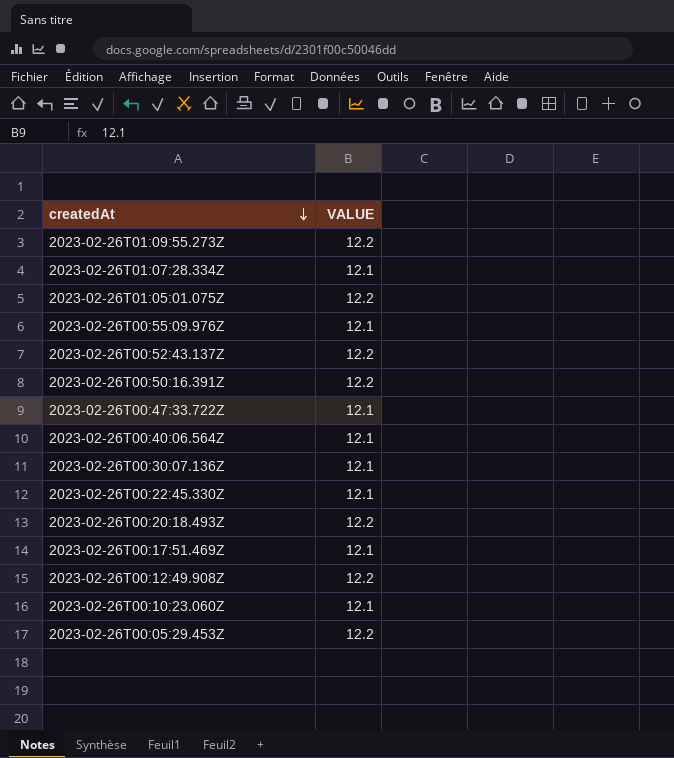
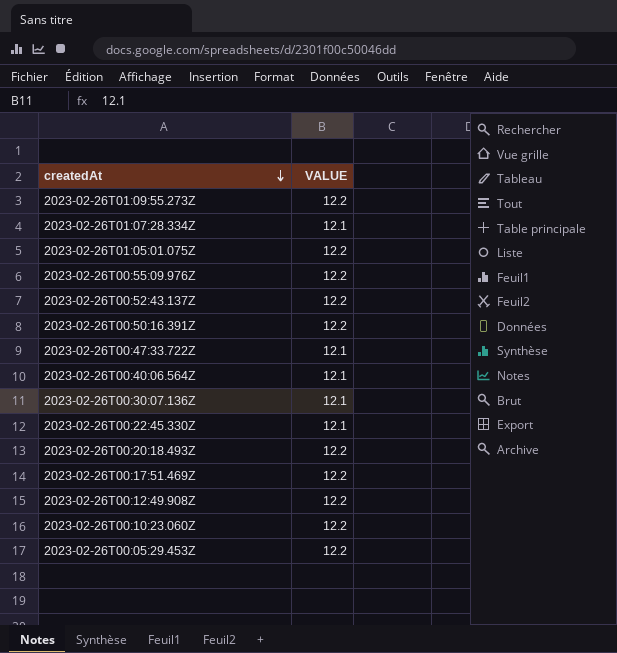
2023-02-26T00:55:09.976Z | VALUE: 12.1 -> 12.2
2023-02-26T00:17:51.469Z | VALUE: 12.1 -> 12.2
2023-02-26T00:10:23.060Z | VALUE: 12.1 -> 12.2

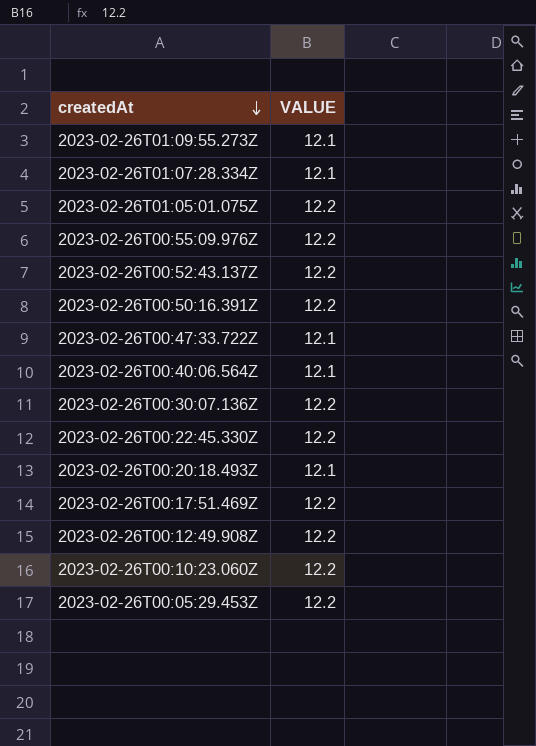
2023-02-26T01:09:55.273Z | VALUE: 12.2 -> 12.1
2023-02-26T00:30:07.136Z | VALUE: 12.1 -> 12.2
2023-02-26T00:22:45.330Z | VALUE: 12.1 -> 12.2
2023-02-26T00:20:18.493Z | VALUE: 12.2 -> 12.1

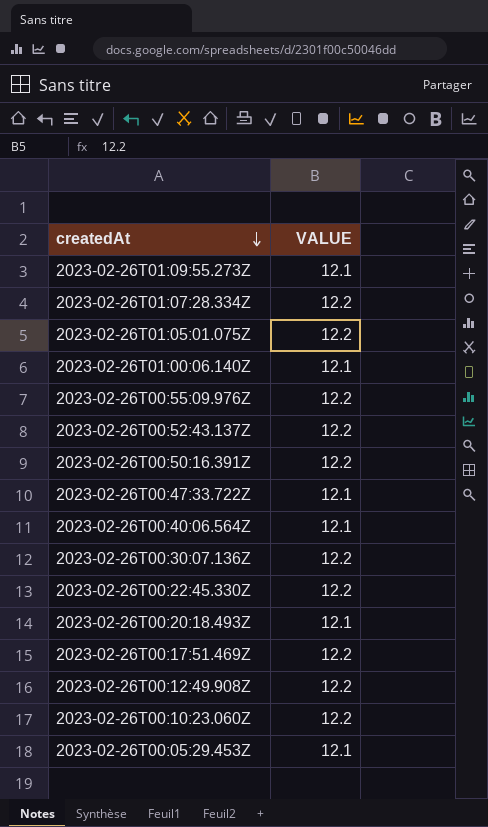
2023-02-26T01:07:28.334Z | VALUE: 12.1 -> 12.2
row 2023-02-26T01:00:06.140Z: none -> 12.1
2023-02-26T00:05:29.453Z | VALUE: 12.2 -> 12.1

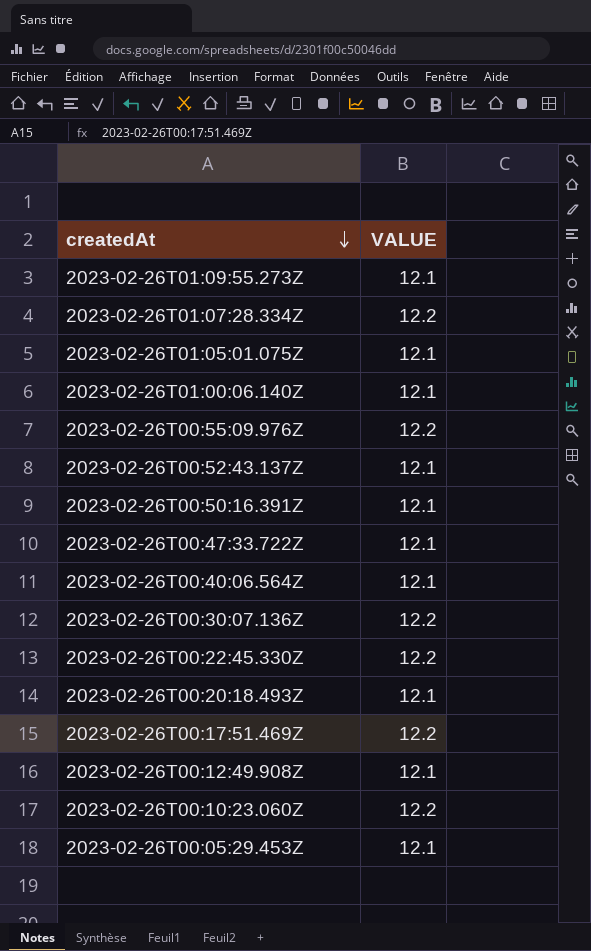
2023-02-26T01:05:01.075Z | VALUE: 12.2 -> 12.1
2023-02-26T00:52:43.137Z | VALUE: 12.2 -> 12.1
2023-02-26T00:50:16.391Z | VALUE: 12.2 -> 12.1
2023-02-26T00:12:49.908Z | VALUE: 12.2 -> 12.1

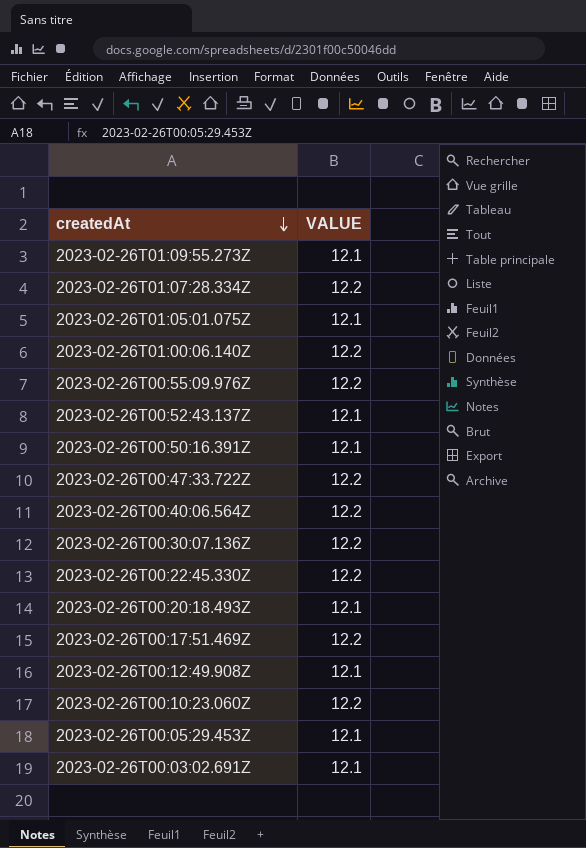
2023-02-26T01:00:06.140Z | VALUE: 12.1 -> 12.2
2023-02-26T00:47:33.722Z | VALUE: 12.1 -> 12.2
2023-02-26T00:40:06.564Z | VALUE: 12.1 -> 12.2
row 2023-02-26T00:03:02.691Z: none -> 12.1

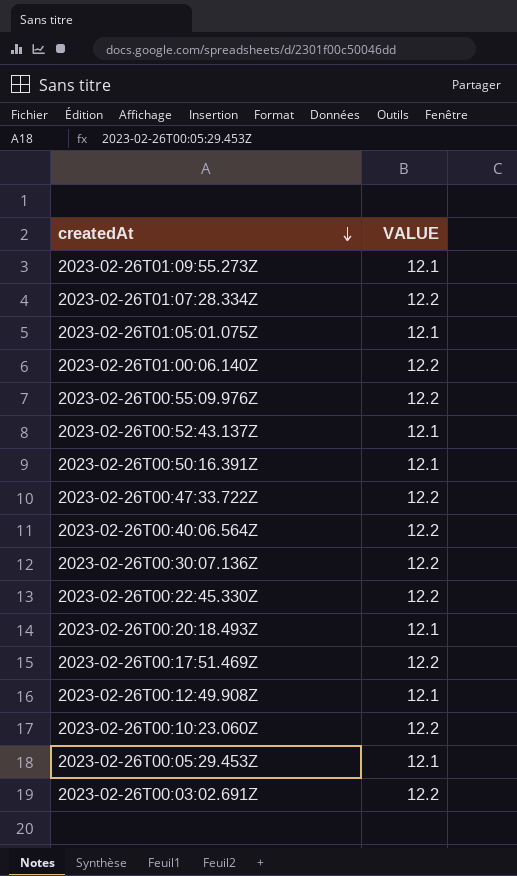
2023-02-26T00:03:02.691Z | VALUE: 12.1 -> 12.2

